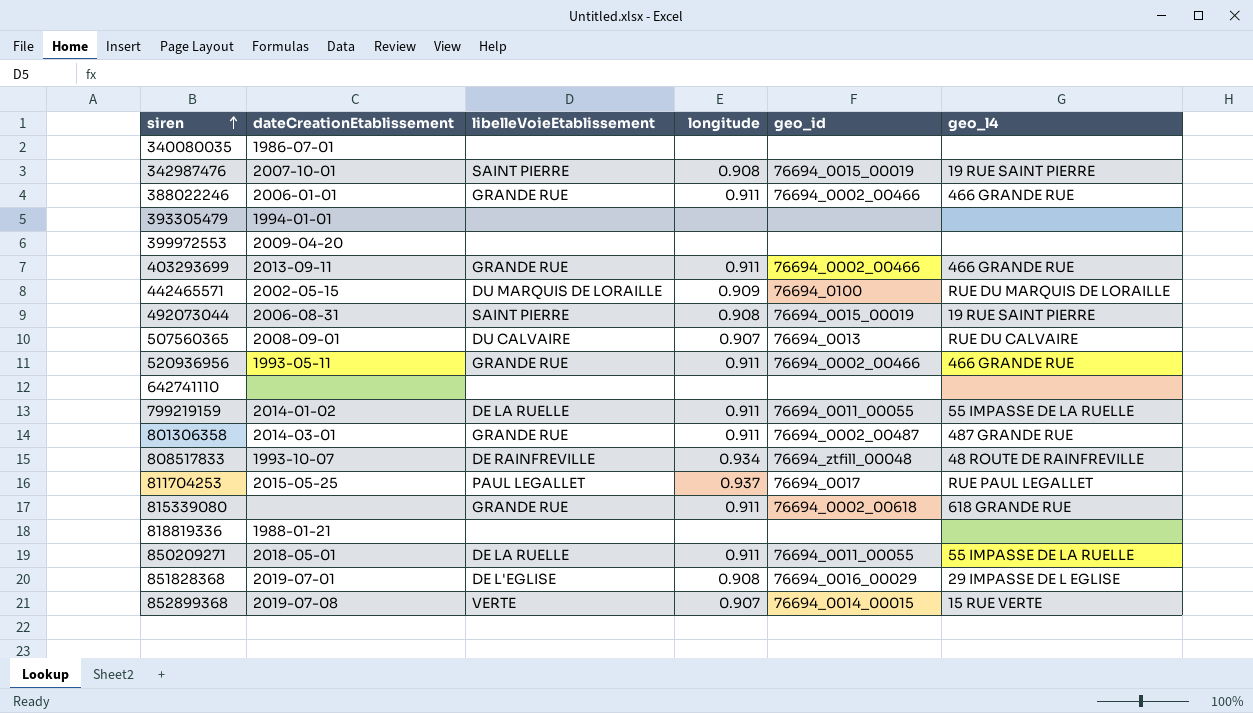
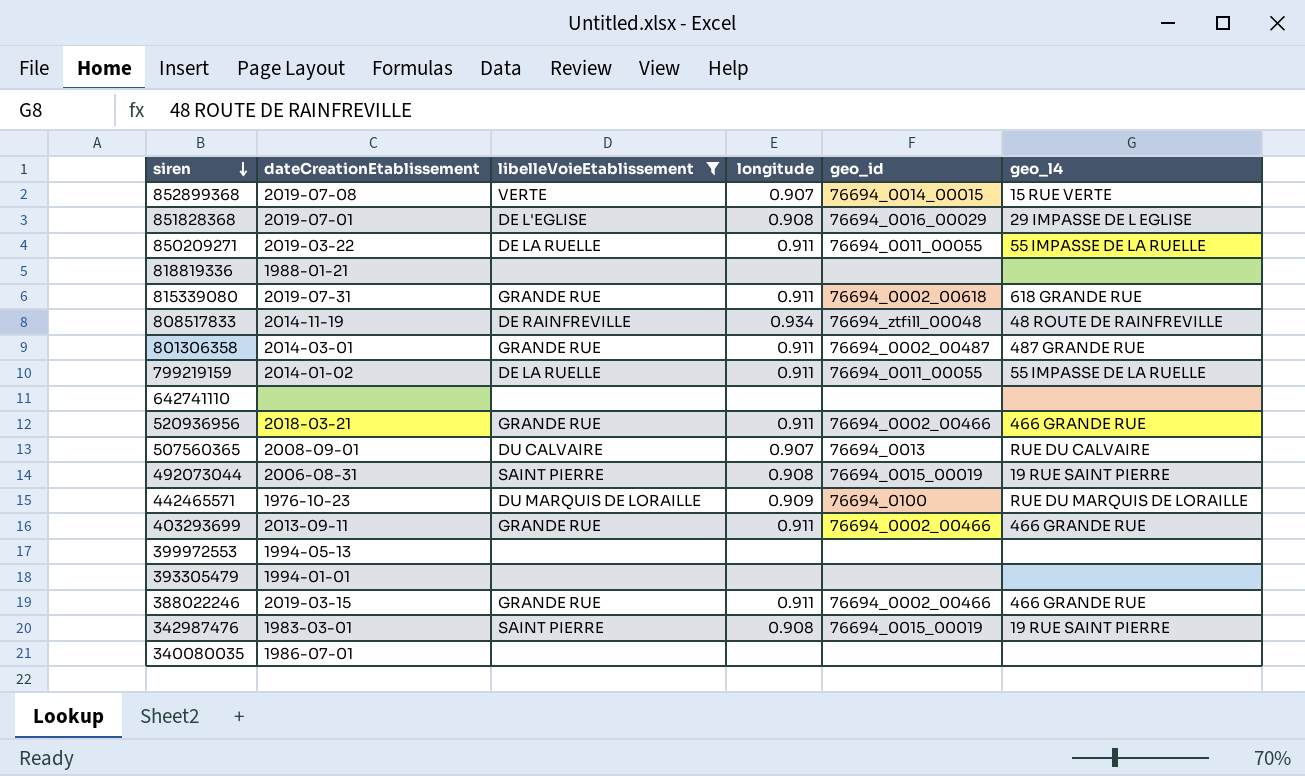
filter: none -> libelleVoieEtablissement != PAUL LEGALLET
row order: siren ascending -> siren descending
850209271 | dateCreationEtablissement: 2018-05-01 -> 2019-03-22
815339080 | dateCreationEtablissement: none -> 2019-07-31
808517833 | dateCreationEtablissement: 1993-10-07 -> 2014-11-19
520936956 | dateCreationEtablissement: 1993-05-11 -> 2018-03-21
442465571 | dateCreationEtablissement: 2002-05-15 -> 1976-10-23
399972553 | dateCreationEtablissement: 2009-04-20 -> 1994-05-13
388022246 | dateCreationEtablissement: 2006-01-01 -> 2019-03-15
342987476 | dateCreationEtablissement: 2007-10-01 -> 1983-03-01

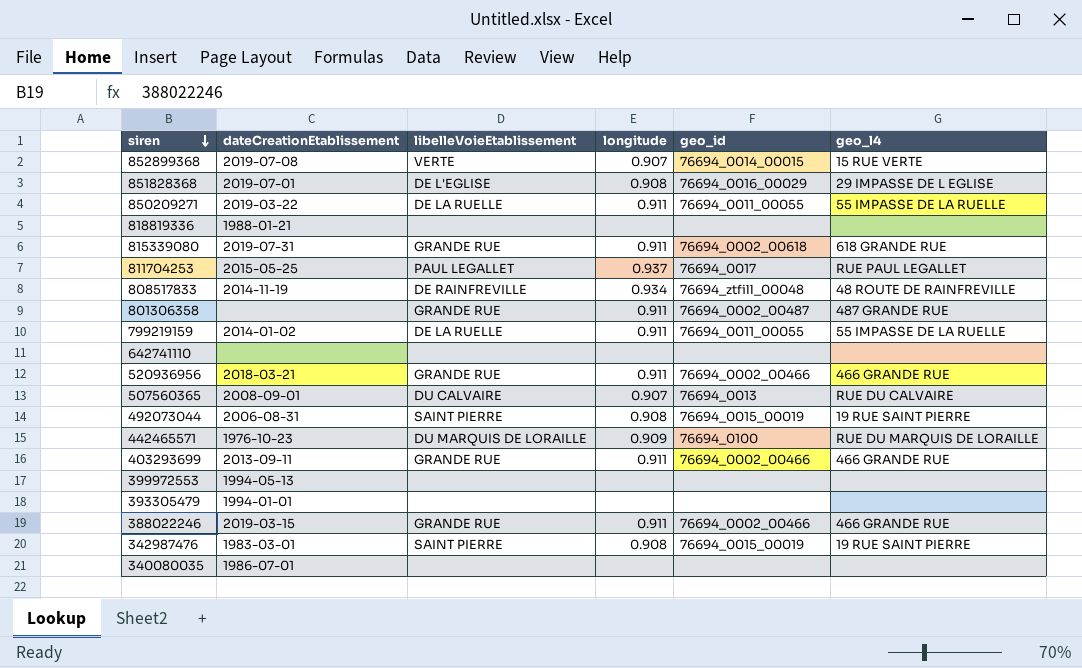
filter: libelleVoieEtablissement != PAUL LEGALLET -> none
801306358 | dateCreationEtablissement: 2014-03-01 -> none

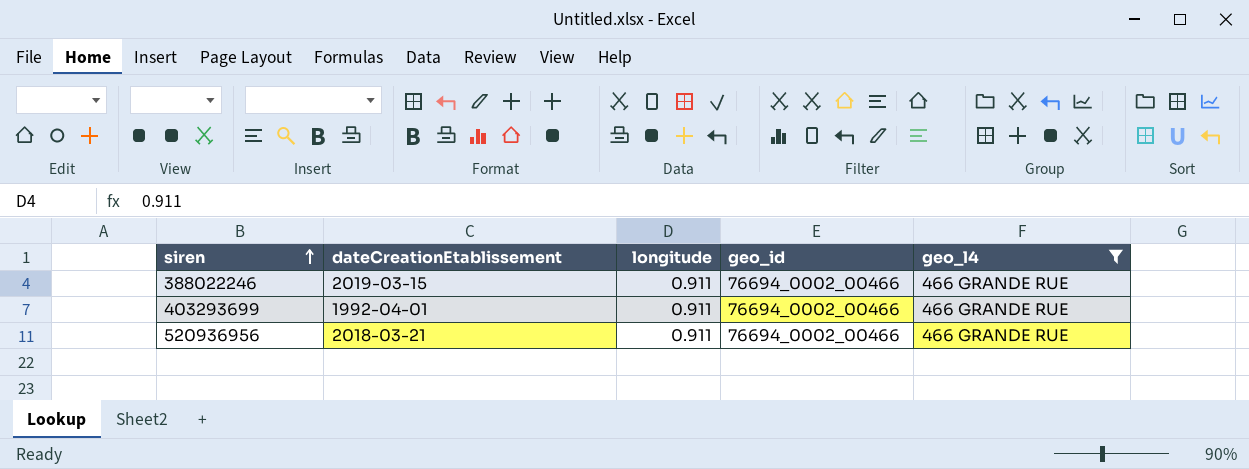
filter: none -> geo_l4 = 466 GRANDE RUE
row order: siren descending -> siren ascending
column libelleVoieEtablissement | position: 3 -> none
403293699 | dateCreationEtablissement: 2013-09-11 -> 1992-04-01

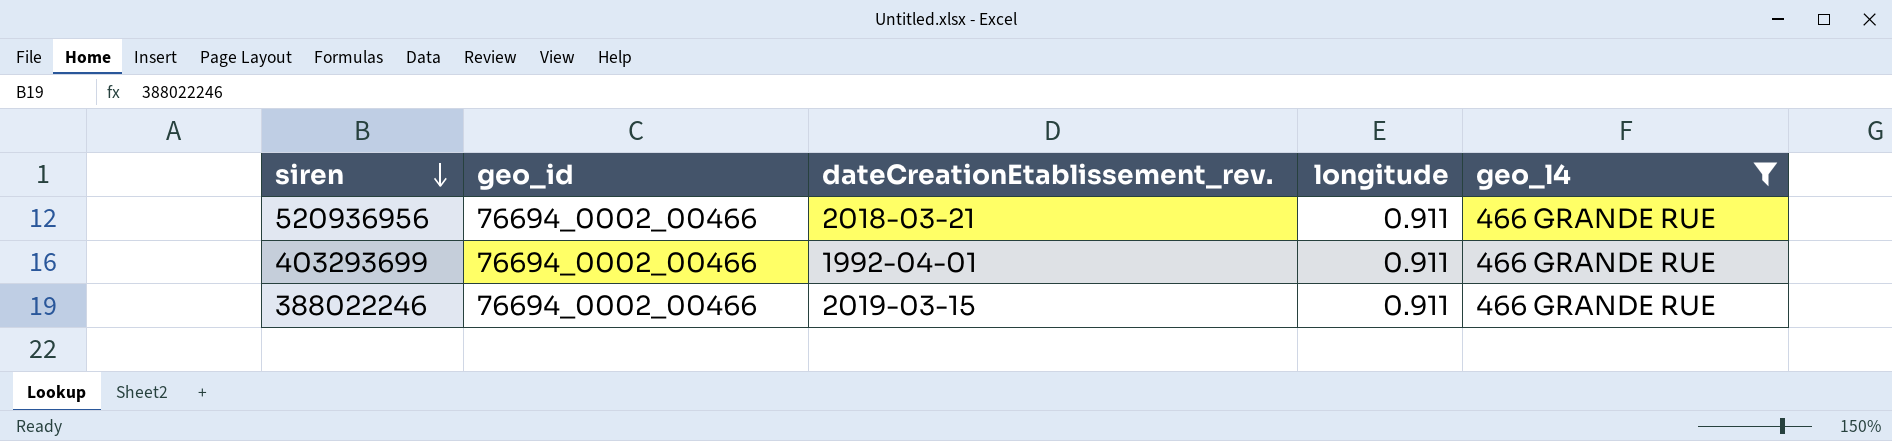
row order: siren ascending -> siren descending
column geo_id | position: 4 -> 2
column name: dateCreationEtablissement -> dateCreationEtablissement_rev.

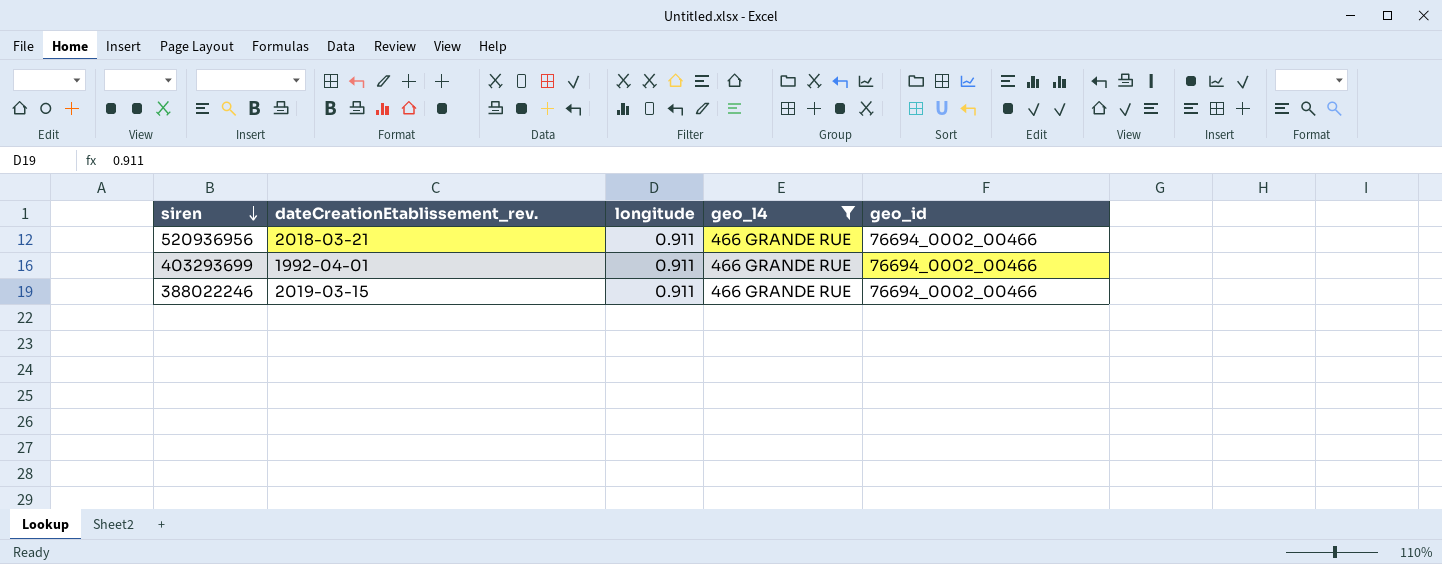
column geo_id | position: 2 -> 5

